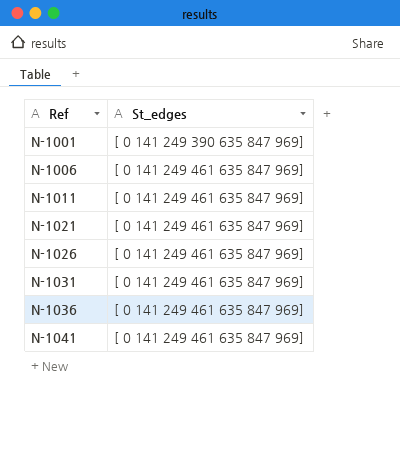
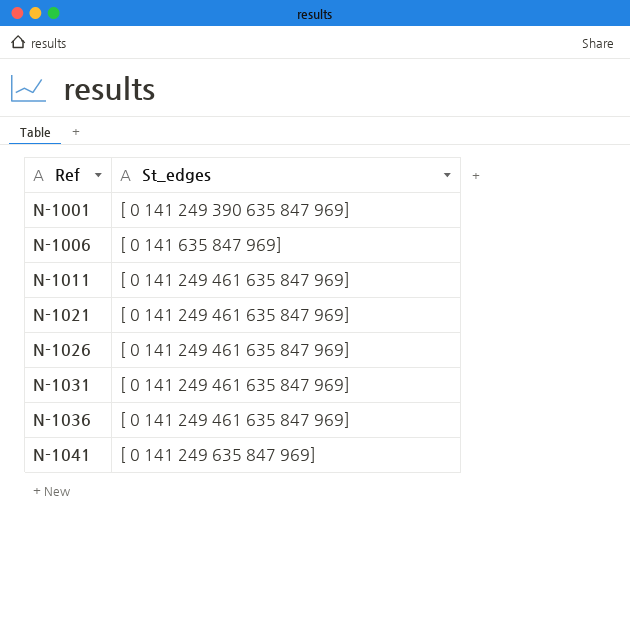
N-1006 | St_edges: [ 0 141 249 461 635 847 969] -> [ 0 141 635 847 969]
N-1041 | St_edges: [ 0 141 249 461 635 847 969] -> [ 0 141 249 635 847 969]

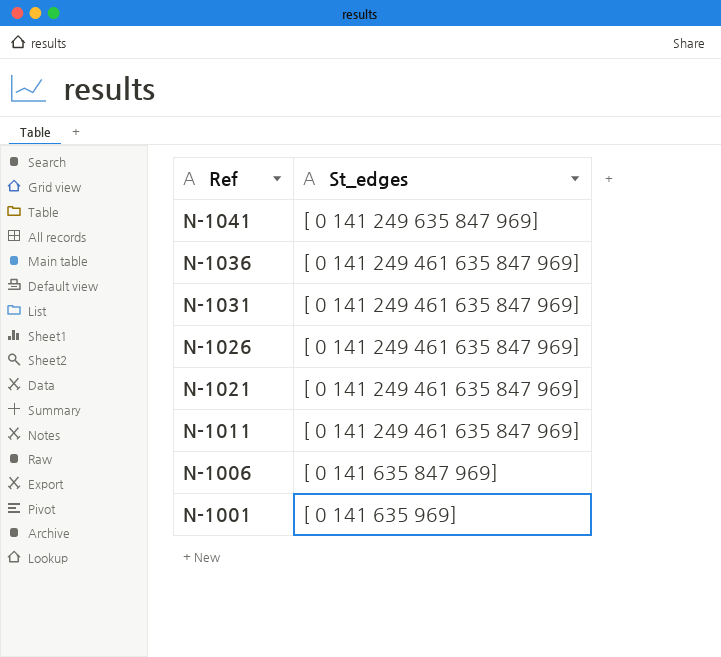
row order: Ref ascending -> Ref descending
N-1001 | St_edges: [ 0 141 249 390 635 847 969] -> [ 0 141 635 969]

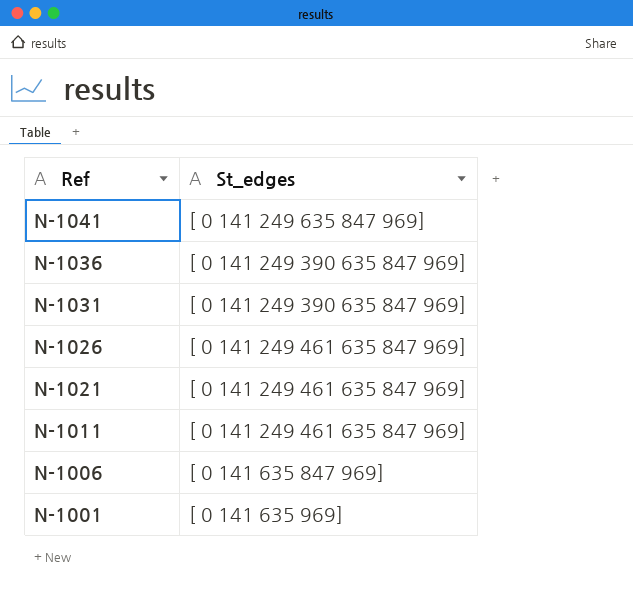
N-1036 | St_edges: [ 0 141 249 461 635 847 969] -> [ 0 141 249 390 635 847 969]
N-1031 | St_edges: [ 0 141 249 461 635 847 969] -> [ 0 141 249 390 635 847 969]

